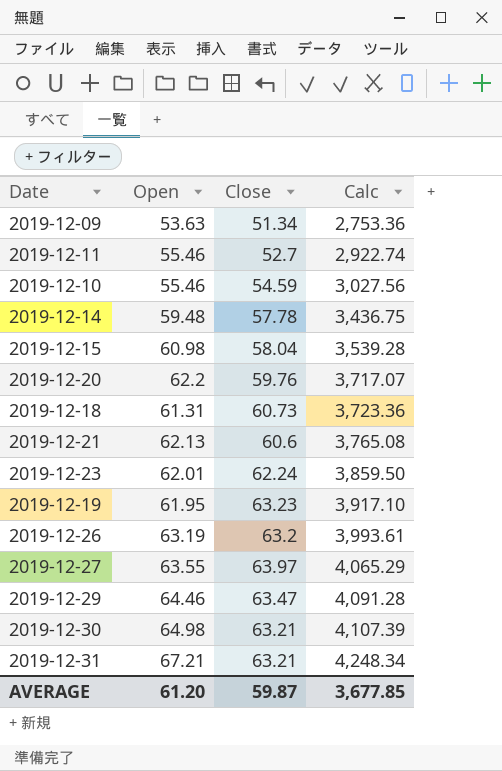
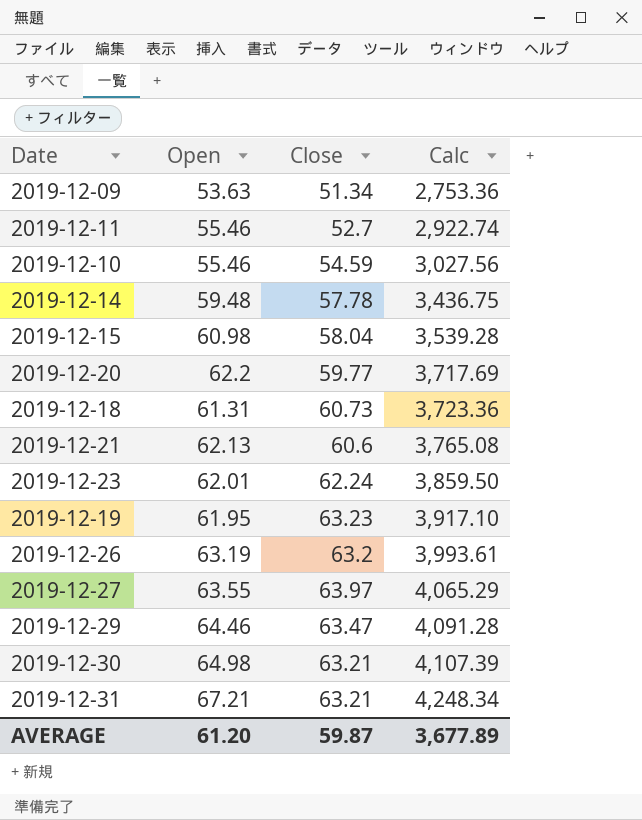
2019-12-20 | Close: 59.76 -> 59.77
2019-12-20 | Calc: 3,717.07 -> 3,717.69
AVERAGE | Calc: 3,677.85 -> 3,677.89

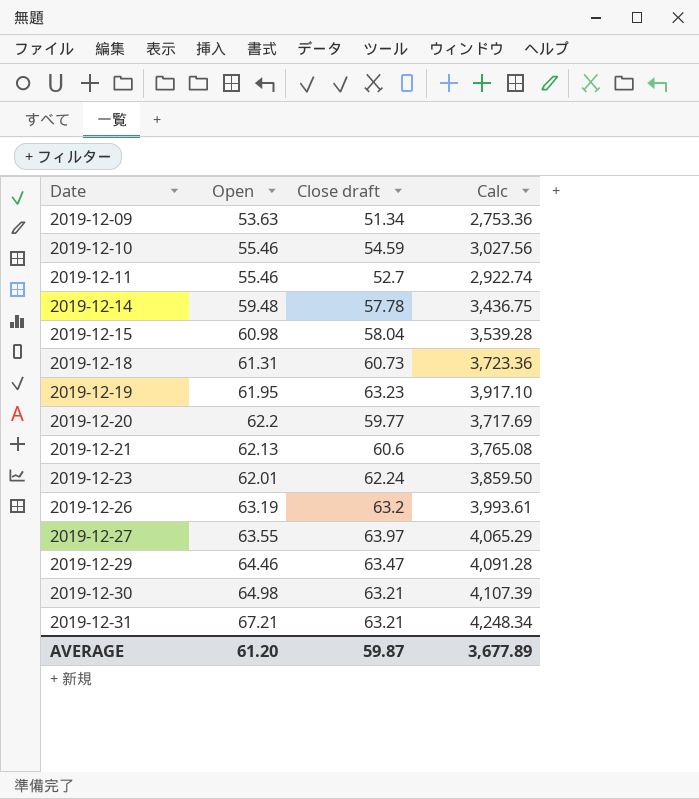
row order: Calc ascending -> Date ascending
column name: Close -> Close draft

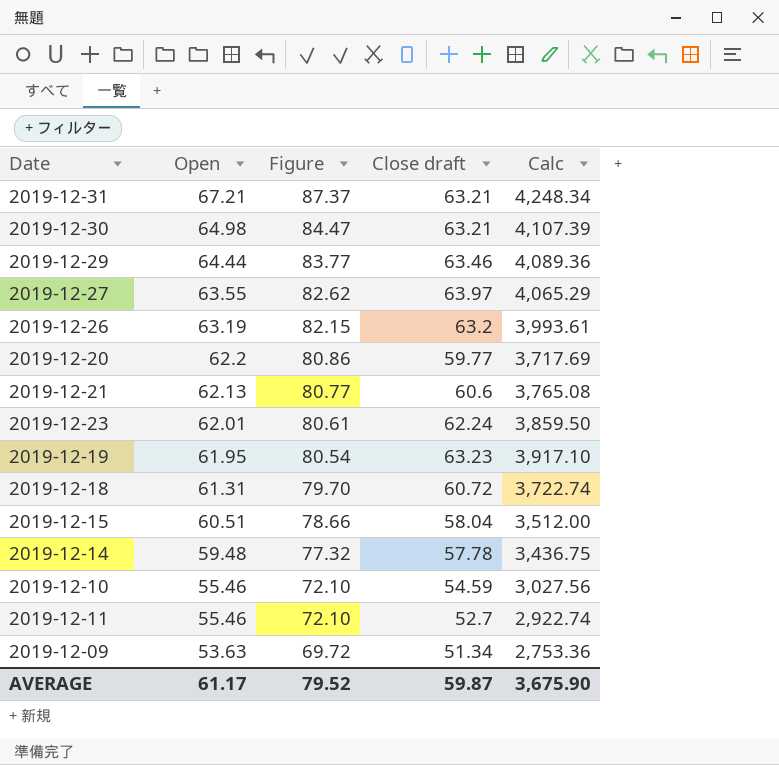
row order: Date ascending -> Open descending
column Figure | formula: none -> [Open] * 1.3
2019-12-29 | Open: 64.46 -> 64.44
2019-12-29 | Close draft: 63.47 -> 63.46
2019-12-29 | Calc: 4,091.28 -> 4,089.36
2019-12-18 | Close draft: 60.73 -> 60.72
2019-12-18 | Calc: 3,723.36 -> 3,722.74
2019-12-15 | Open: 60.98 -> 60.51
2019-12-15 | Calc: 3,539.28 -> 3,512.00
AVERAGE | Open: 61.20 -> 61.17
AVERAGE | Calc: 3,677.89 -> 3,675.90

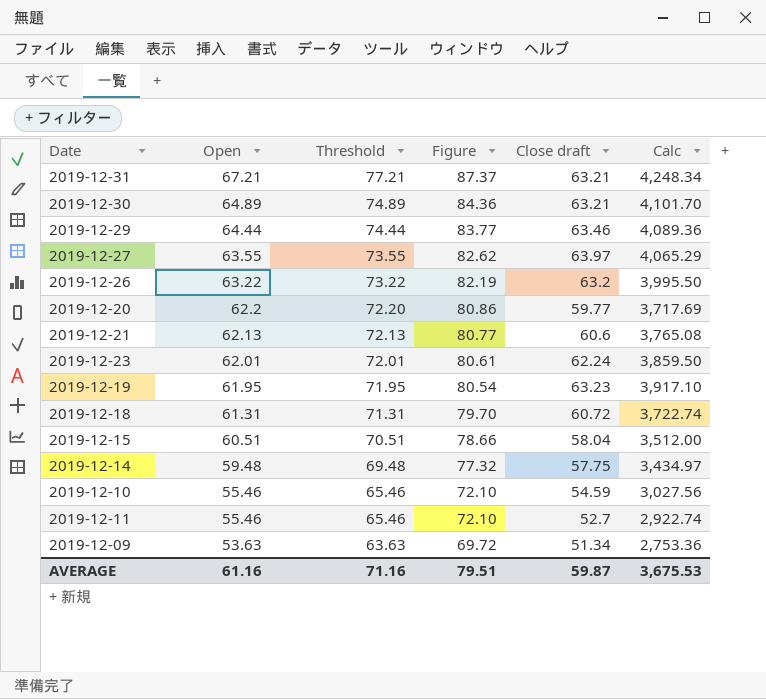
column Threshold | formula: none -> [Open] + 10
2019-12-30 | Open: 64.98 -> 64.89
2019-12-30 | Figure: 84.47 -> 84.36
2019-12-30 | Calc: 4,107.39 -> 4,101.70
2019-12-26 | Open: 63.19 -> 63.22
2019-12-26 | Figure: 82.15 -> 82.19
2019-12-26 | Calc: 3,993.61 -> 3,995.50
2019-12-14 | Close draft: 57.78 -> 57.75
2019-12-14 | Calc: 3,436.75 -> 3,434.97
AVERAGE | Open: 61.17 -> 61.16
AVERAGE | Figure: 79.52 -> 79.51
AVERAGE | Calc: 3,675.90 -> 3,675.53

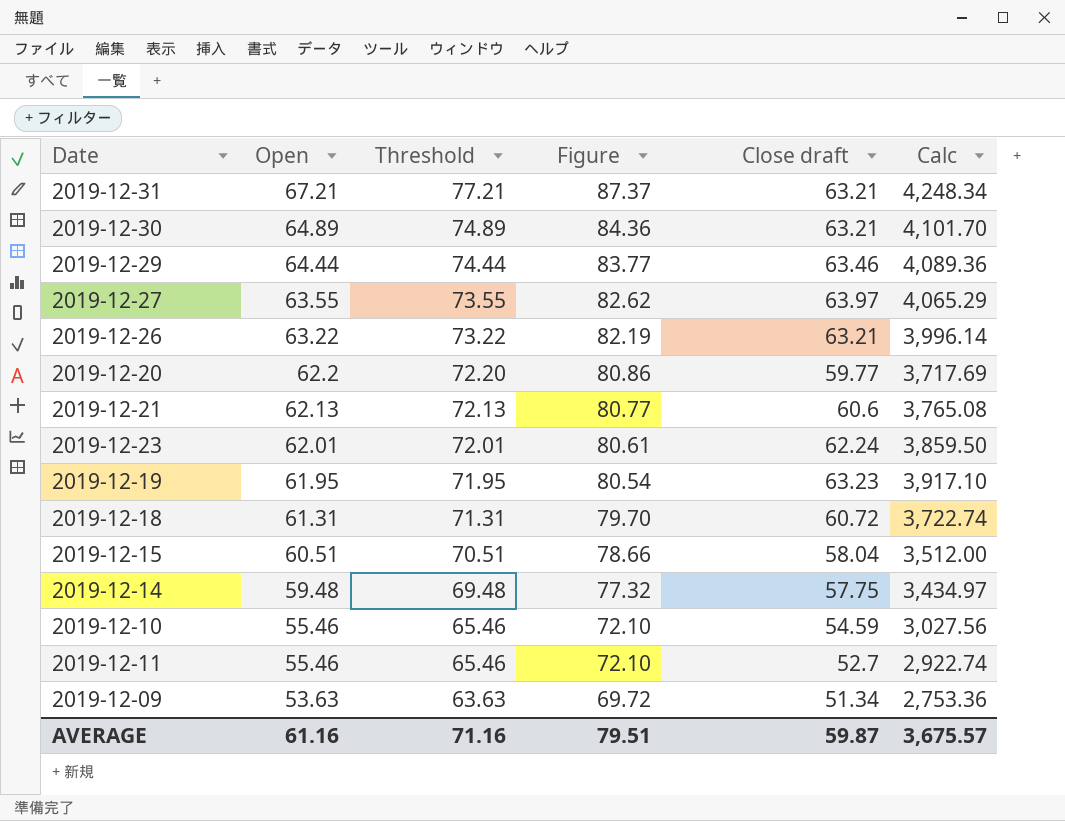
2019-12-26 | Close draft: 63.2 -> 63.21
2019-12-26 | Calc: 3,995.50 -> 3,996.14
AVERAGE | Calc: 3,675.53 -> 3,675.57

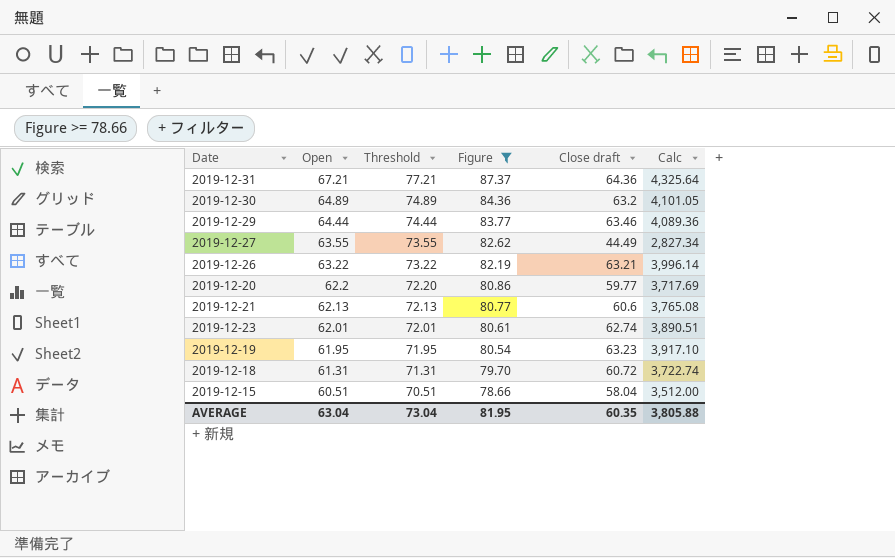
filter: none -> Figure >= 78.66
2019-12-31 | Close draft: 63.21 -> 64.36
2019-12-31 | Calc: 4,248.34 -> 4,325.64
2019-12-30 | Close draft: 63.21 -> 63.2
2019-12-30 | Calc: 4,101.70 -> 4,101.05
2019-12-27 | Close draft: 63.97 -> 44.49
2019-12-27 | Calc: 4,065.29 -> 2,827.34
2019-12-23 | Close draft: 62.24 -> 62.74
2019-12-23 | Calc: 3,859.50 -> 3,890.51
AVERAGE | Open: 61.16 -> 63.04
AVERAGE | Threshold: 71.16 -> 73.04
AVERAGE | Figure: 79.51 -> 81.95
AVERAGE | Close draft: 59.87 -> 60.35
AVERAGE | Calc: 3,675.57 -> 3,805.88

